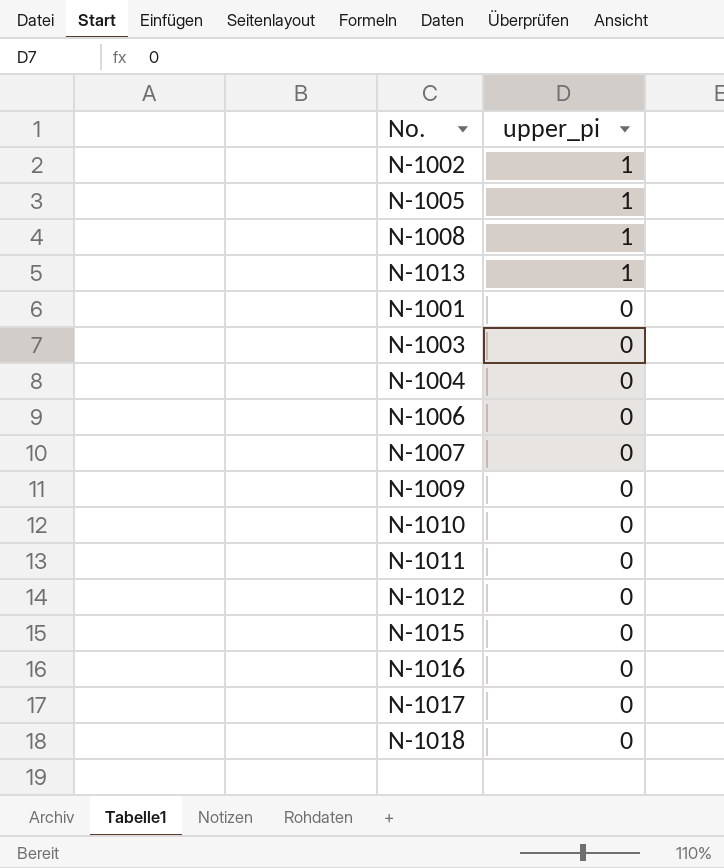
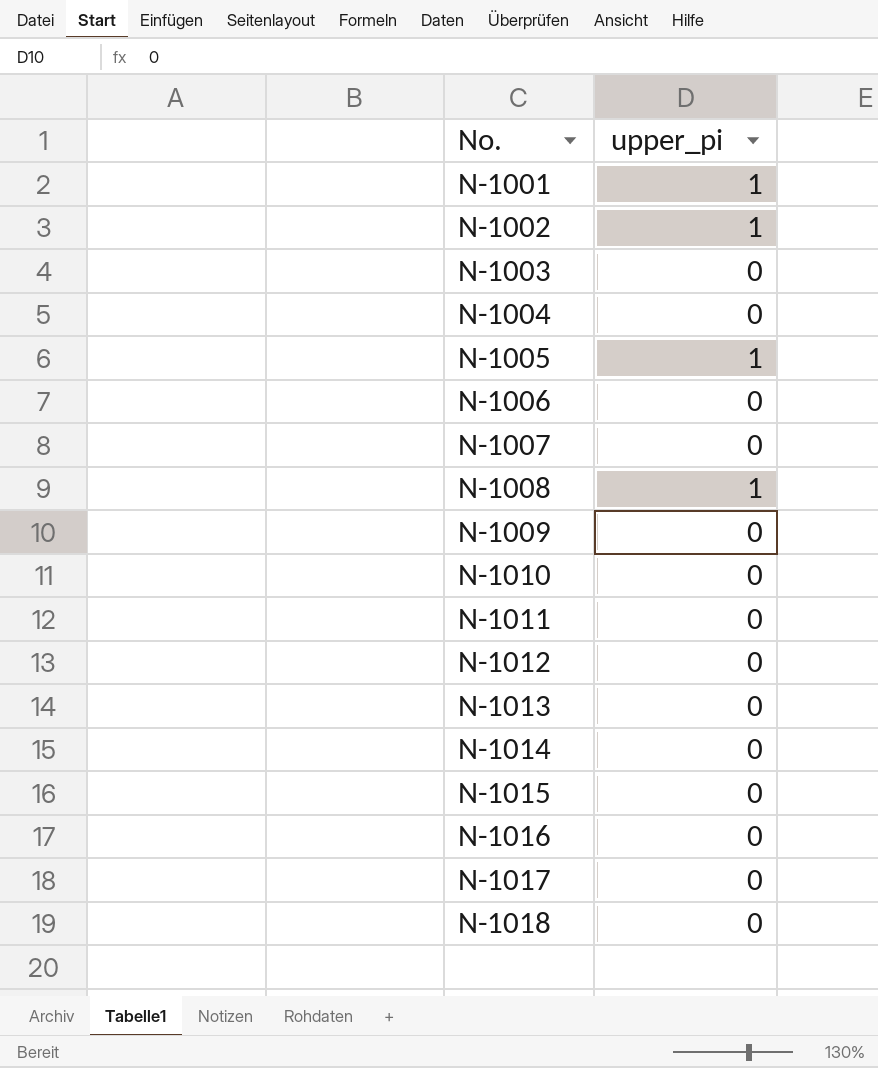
row order: upper_pi descending -> No. ascending
N-1001 | upper_pi: 0 -> 1
N-1013 | upper_pi: 1 -> 0
row N-1014: none -> 0

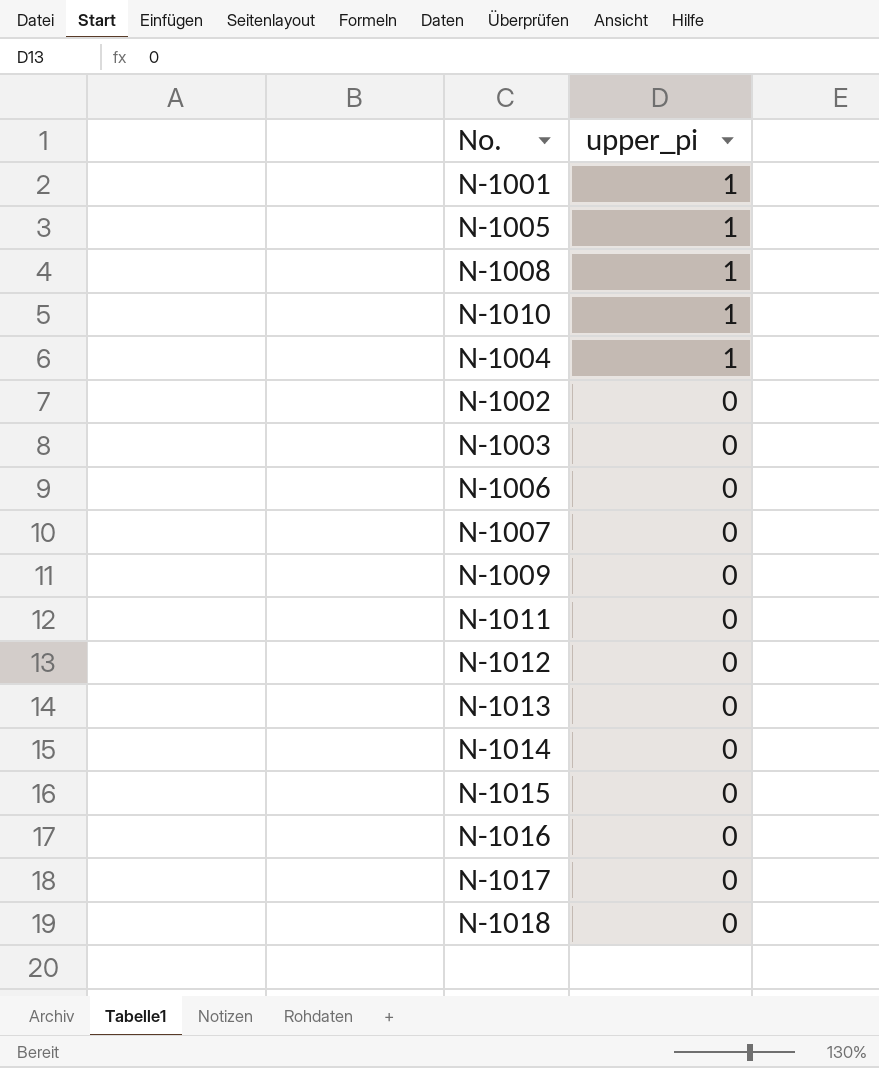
row order: No. ascending -> upper_pi descending
N-1010 | upper_pi: 0 -> 1
N-1004 | upper_pi: 0 -> 1
N-1002 | upper_pi: 1 -> 0

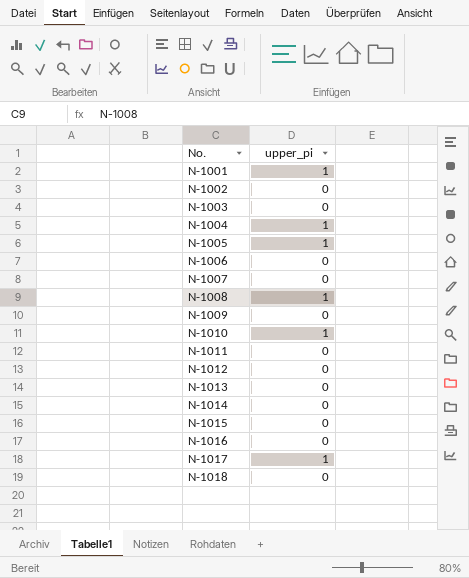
row order: upper_pi descending -> No. ascending
N-1017 | upper_pi: 0 -> 1

